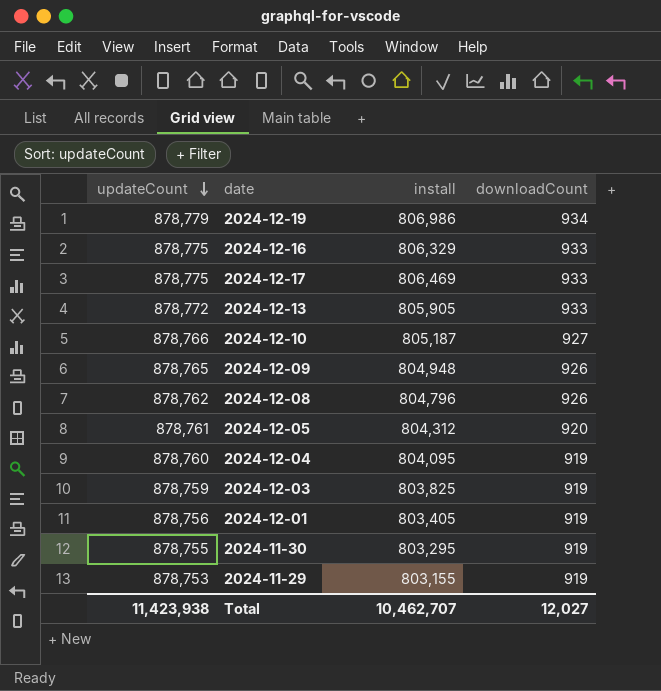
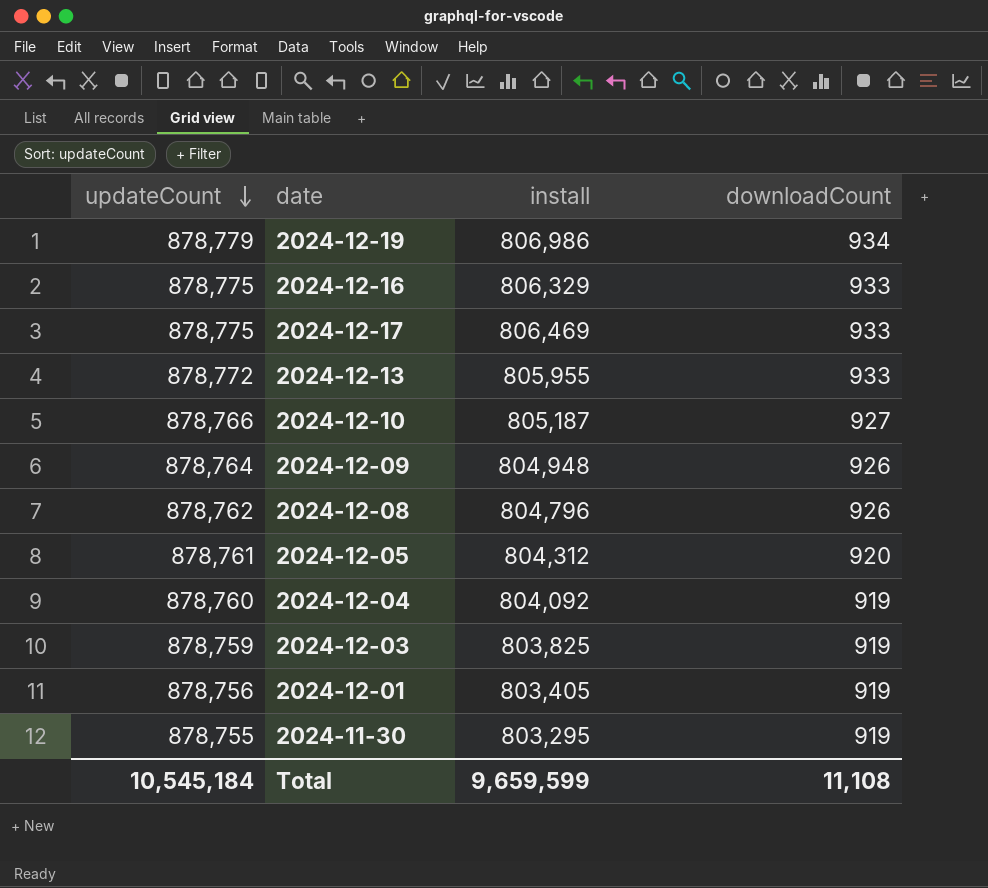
row 2024-11-29: 878,753 | 803,155 | 919 -> none
2024-12-13 | install: 805,905 -> 805,955
2024-12-09 | updateCount: 878,765 -> 878,764
2024-12-04 | install: 804,095 -> 804,092
Total | updateCount: 11,423,938 -> 10,545,184
Total | install: 10,462,707 -> 9,659,599
Total | downloadCount: 12,027 -> 11,108

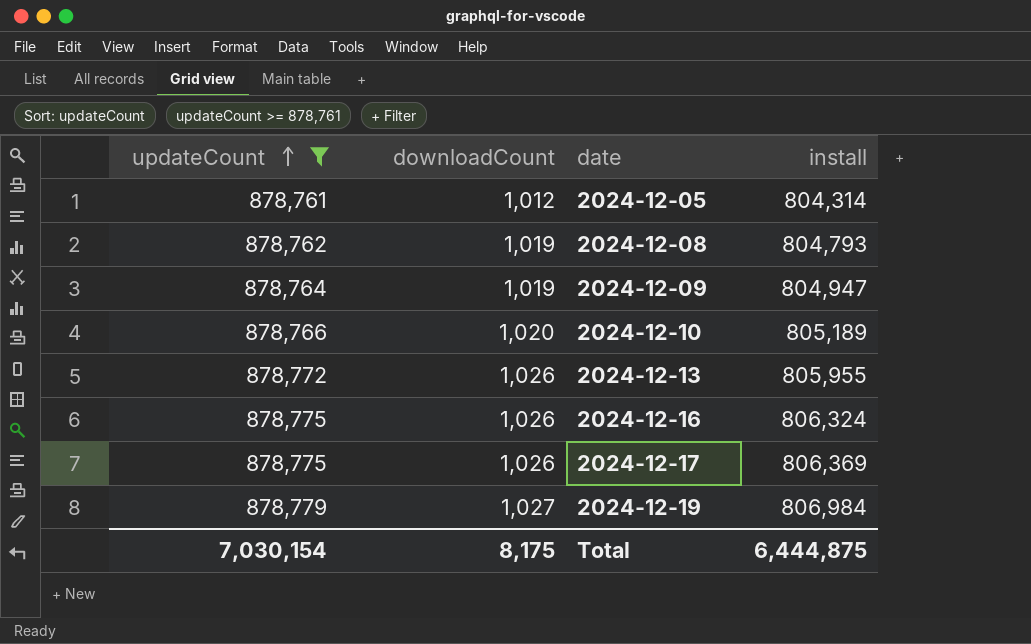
filter: none -> updateCount >= 878,761
row order: updateCount descending -> updateCount ascending
column downloadCount | position: 4 -> 2
2024-12-05 | downloadCount: 920 -> 1,012
2024-12-05 | install: 804,312 -> 804,314
2024-12-08 | downloadCount: 926 -> 1,019
2024-12-08 | install: 804,796 -> 804,793
2024-12-09 | downloadCount: 926 -> 1,019
2024-12-09 | install: 804,948 -> 804,947
2024-12-10 | downloadCount: 927 -> 1,020
2024-12-10 | install: 805,187 -> 805,189
2024-12-13 | downloadCount: 933 -> 1,026
2024-12-16 | downloadCount: 933 -> 1,026
2024-12-16 | install: 806,329 -> 806,324
2024-12-17 | downloadCount: 933 -> 1,026
2024-12-17 | install: 806,469 -> 806,369
2024-12-19 | downloadCount: 934 -> 1,027
2024-12-19 | install: 806,986 -> 806,984
Total | updateCount: 10,545,184 -> 7,030,154
Total | downloadCount: 11,108 -> 8,175
Total | install: 9,659,599 -> 6,444,875

